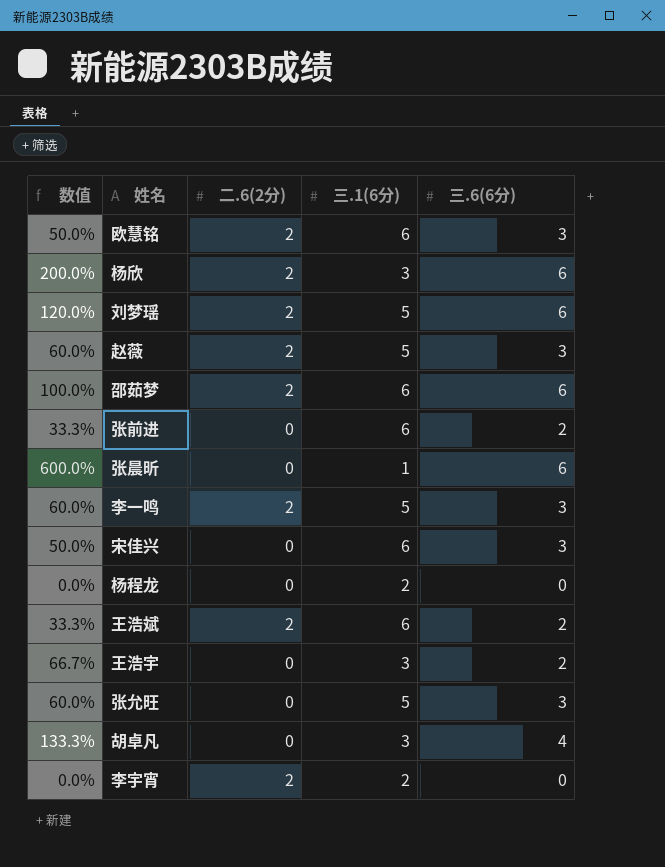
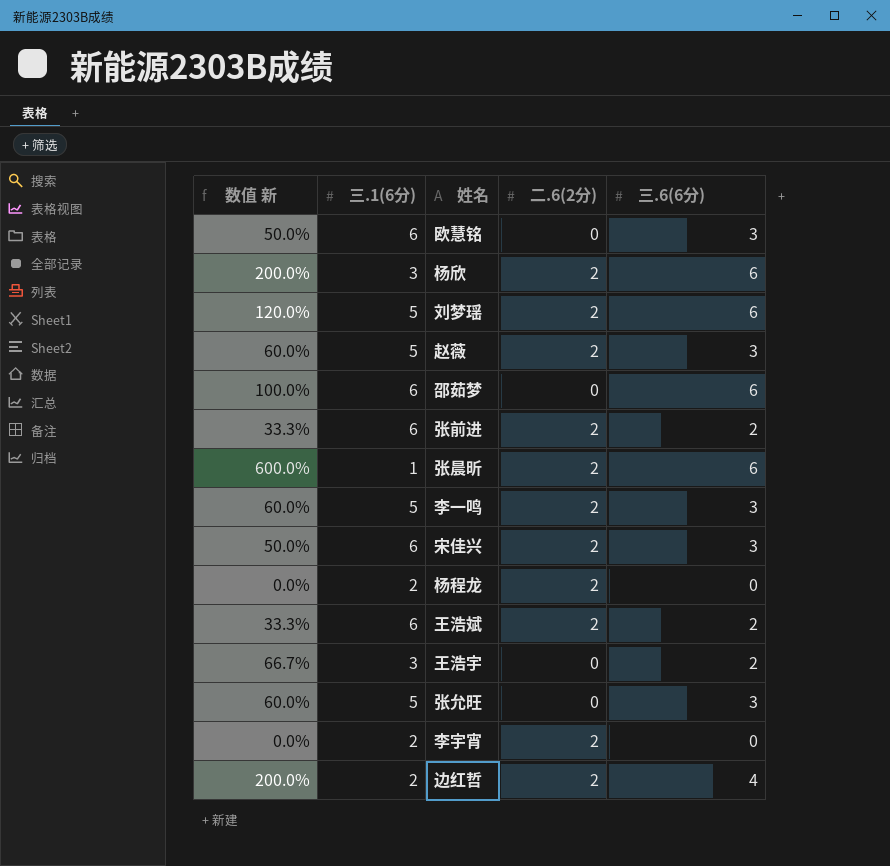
column name: 数值 -> 数值 新
column 三.1(6分) | position: 4 -> 2
row 胡卓凡: 133.3% | 0 | 3 | 4 -> none
欧慧铭 | 二.6(2分): 2 -> 0
邵茹梦 | 二.6(2分): 2 -> 0
张前进 | 二.6(2分): 0 -> 2
张晨昕 | 二.6(2分): 0 -> 2
宋佳兴 | 二.6(2分): 0 -> 2
杨程龙 | 二.6(2分): 0 -> 2
row 边红哲: none -> 200.0% | 2 | 2 | 4

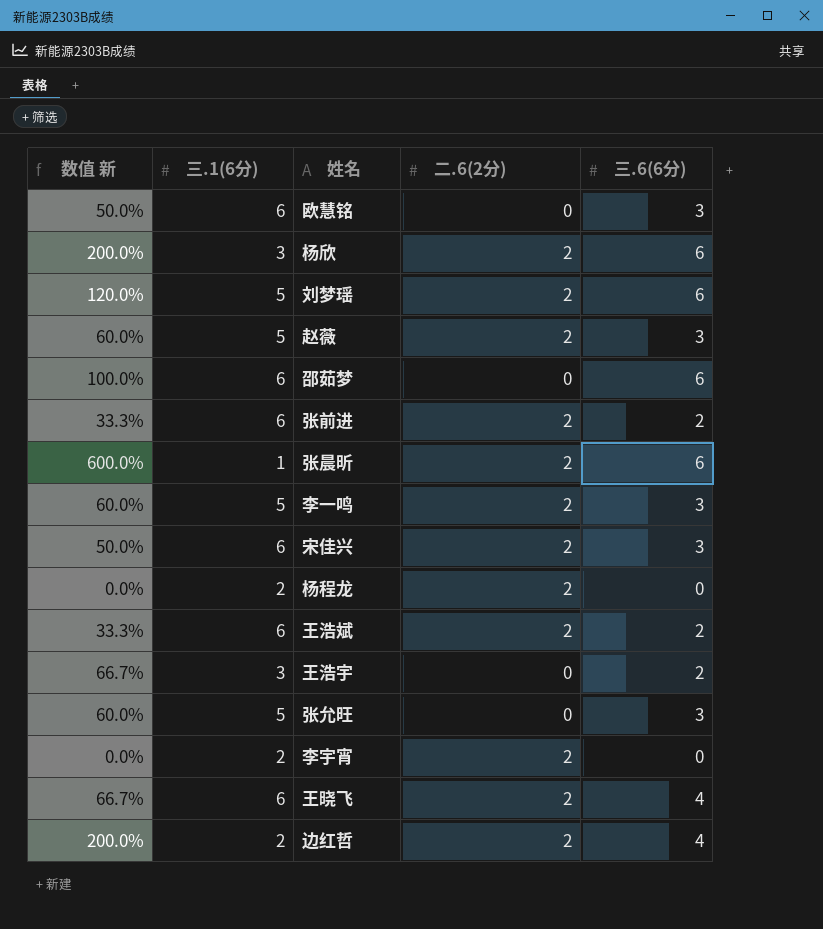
row 王晓飞: none -> 66.7% | 6 | 2 | 4

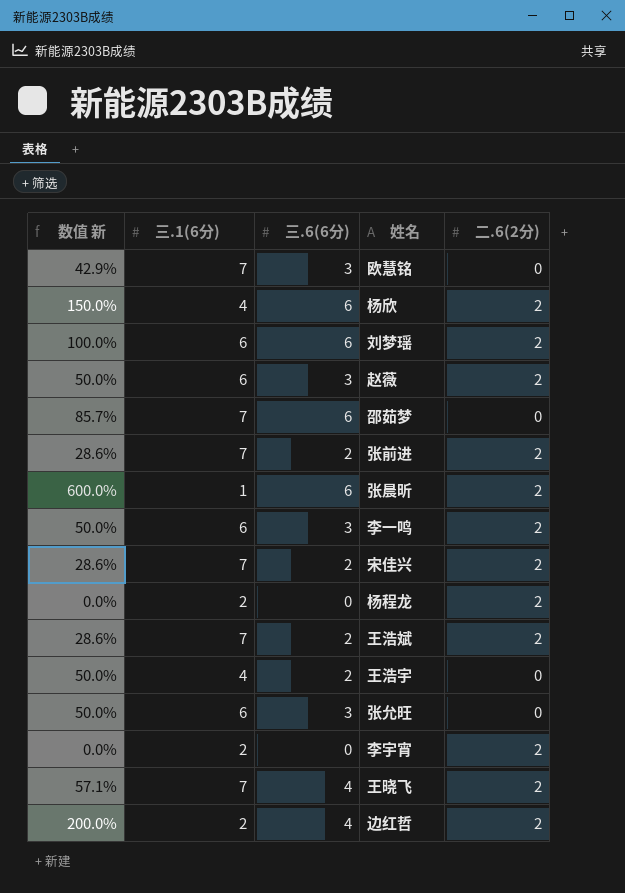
column 三.6(6分) | position: 5 -> 3
欧慧铭 | 数值 新: 50.0% -> 42.9%
欧慧铭 | 三.1(6分): 6 -> 7
杨欣 | 数值 新: 200.0% -> 150.0%
杨欣 | 三.1(6分): 3 -> 4
刘梦瑶 | 数值 新: 120.0% -> 100.0%
刘梦瑶 | 三.1(6分): 5 -> 6
赵薇 | 数值 新: 60.0% -> 50.0%
赵薇 | 三.1(6分): 5 -> 6
邵茹梦 | 数值 新: 100.0% -> 85.7%
邵茹梦 | 三.1(6分): 6 -> 7
张前进 | 数值 新: 33.3% -> 28.6%
张前进 | 三.1(6分): 6 -> 7
李一鸣 | 数值 新: 60.0% -> 50.0%
李一鸣 | 三.1(6分): 5 -> 6
宋佳兴 | 数值 新: 50.0% -> 28.6%
宋佳兴 | 三.1(6分): 6 -> 7
宋佳兴 | 三.6(6分): 3 -> 2
王浩斌 | 数值 新: 33.3% -> 28.6%
王浩斌 | 三.1(6分): 6 -> 7
王浩宇 | 数值 新: 66.7% -> 50.0%
王浩宇 | 三.1(6分): 3 -> 4
张允旺 | 数值 新: 60.0% -> 50.0%
张允旺 | 三.1(6分): 5 -> 6
王晓飞 | 数值 新: 66.7% -> 57.1%
王晓飞 | 三.1(6分): 6 -> 7

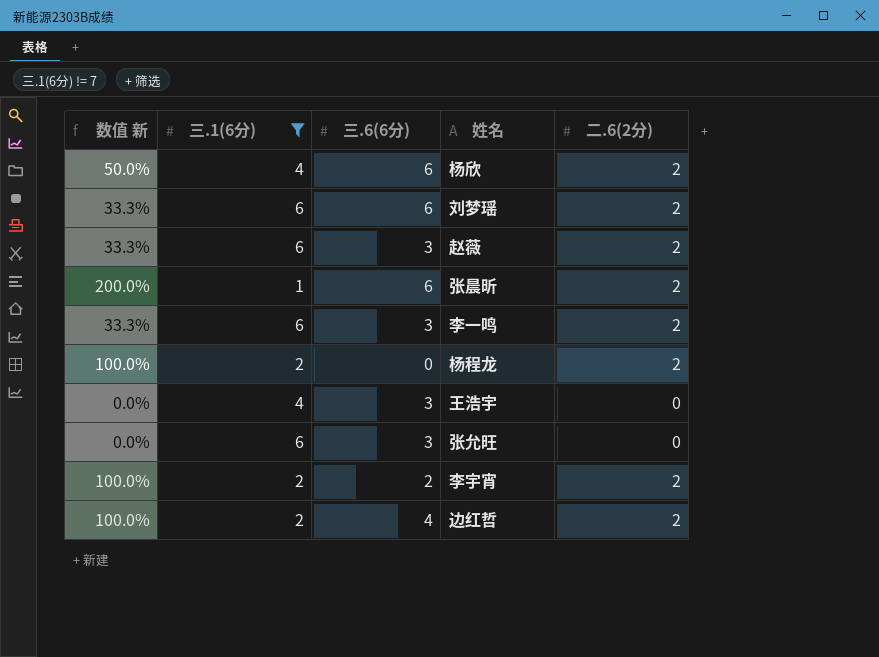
filter: none -> 三.1(6分) != 7
column 数值 新 | formula: [三.6(6分)] / [三.1(6分)] -> [二.6(2分)] / [三.1(6分)]
王浩宇 | 三.6(6分): 2 -> 3
李宇宵 | 三.6(6分): 0 -> 2

